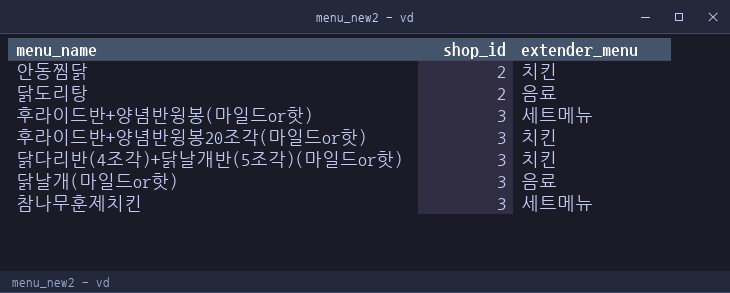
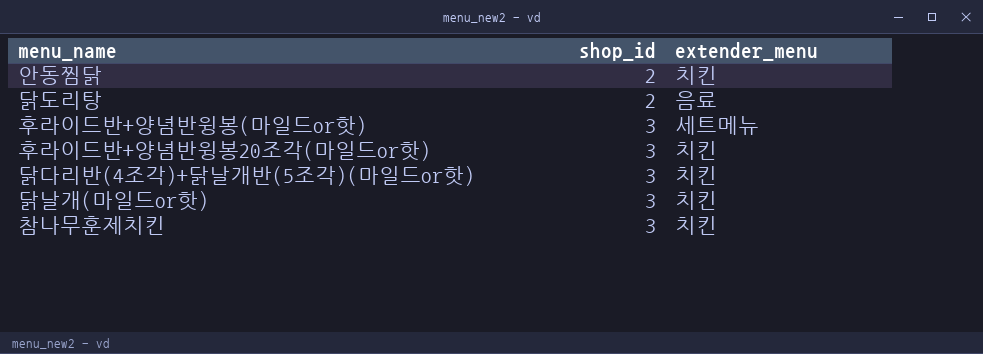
닭날개(마일드or핫) | extender_menu: 음료 -> 치킨
참나무훈제치킨 | extender_menu: 세트메뉴 -> 치킨

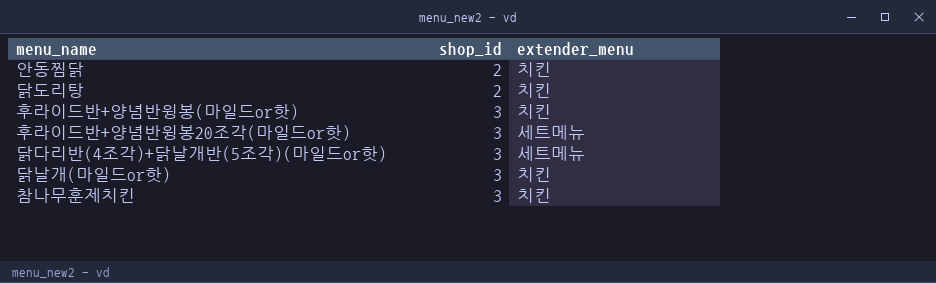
닭도리탕 | extender_menu: 음료 -> 치킨
후라이드반+양념반윙봉(마일드or핫) | extender_menu: 세트메뉴 -> 치킨
후라이드반+양념반윙봉20조각(마일드or핫) | extender_menu: 치킨 -> 세트메뉴
닭다리반(4조각)+닭날개반(5조각)(마일드or핫) | extender_menu: 치킨 -> 세트메뉴

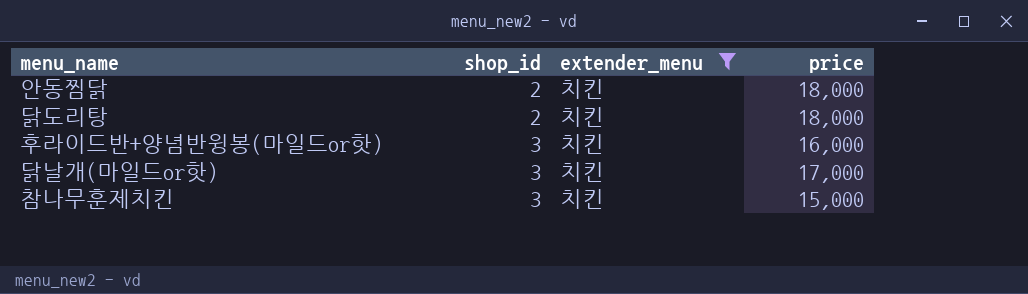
filter: none -> extender_menu = 치킨
column price | position: none -> 4

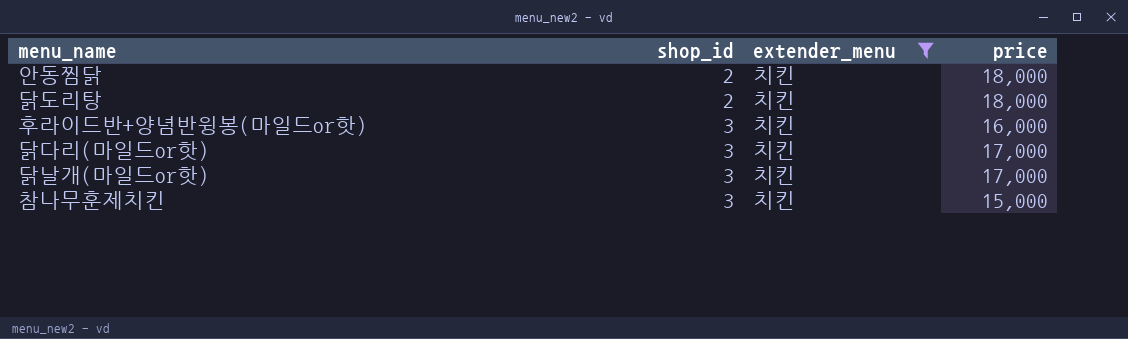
row 닭다리(마일드or핫): none -> 3 | 치킨 | 17,000

